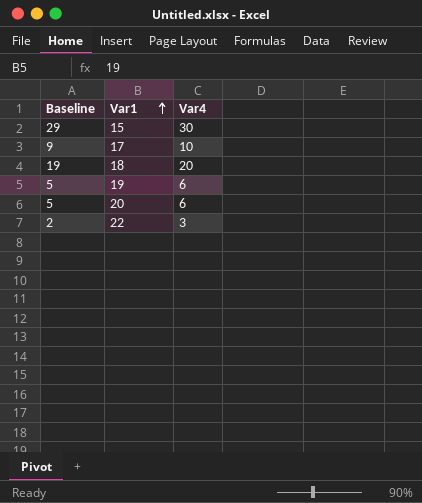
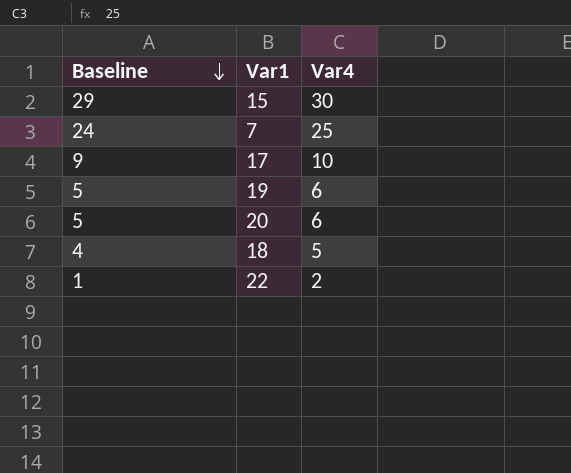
row order: Var1 ascending -> Baseline descending
row 7: none -> 24 | 25
18 | Baseline: 19 -> 4
18 | Var4: 20 -> 5
22 | Baseline: 2 -> 1
22 | Var4: 3 -> 2

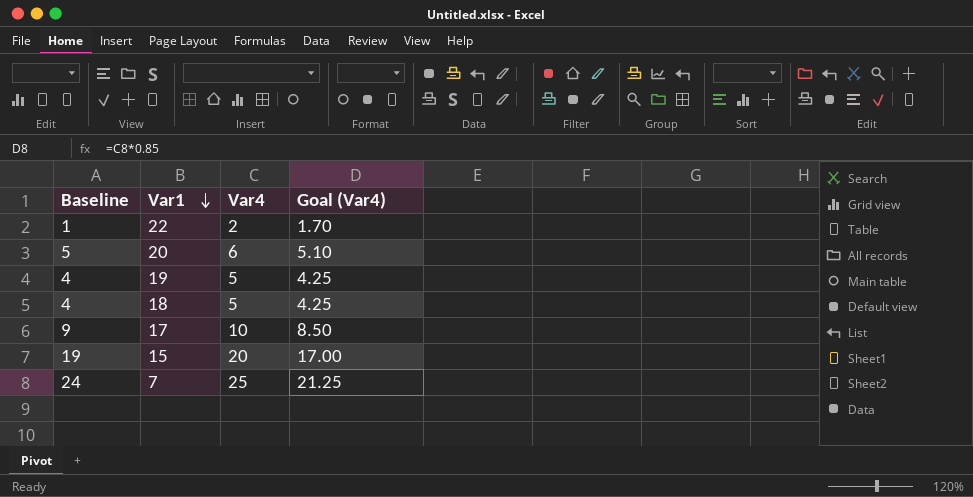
row order: Baseline descending -> Var1 descending
column Goal (Var4) | formula: none -> [Var4] * 0.85
19 | Baseline: 5 -> 4
19 | Var4: 6 -> 5
15 | Baseline: 29 -> 19
15 | Var4: 30 -> 20

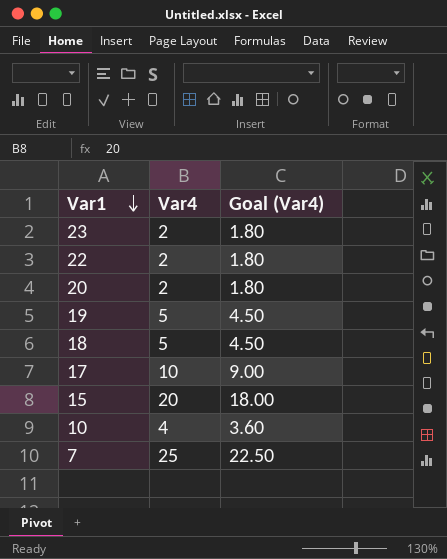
column Baseline | formula: [Var4] - 1 -> none
column Goal (Var4) | formula: [Var4] * 0.85 -> [Var4] * 0.9
row 23: none -> 2 | 1.80
20 | Var4: 6 -> 2
row 10: none -> 4 | 3.60

